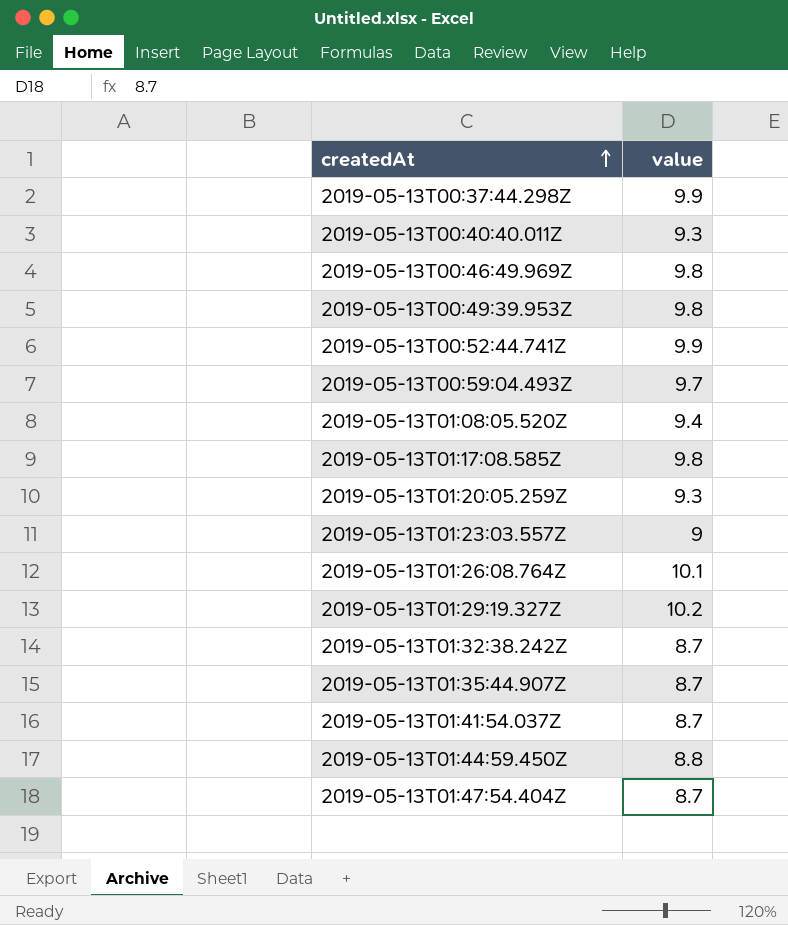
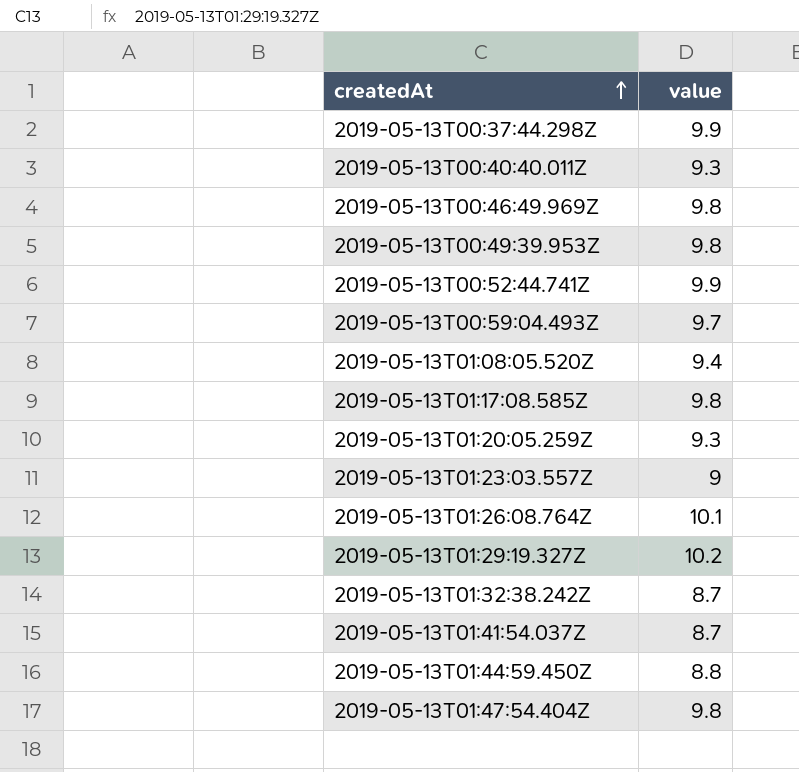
row 2019-05-13T01:35:44.907Z: 8.7 -> none
2019-05-13T01:47:54.404Z | value: 8.7 -> 9.8

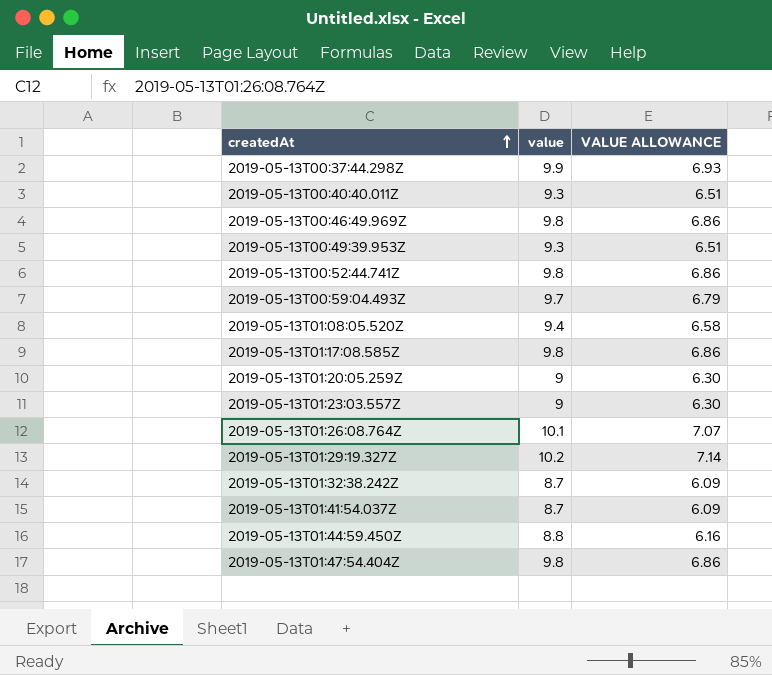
column VALUE ALLOWANCE | formula: none -> [value] * 0.7
2019-05-13T00:49:39.953Z | value: 9.8 -> 9.3
2019-05-13T00:52:44.741Z | value: 9.9 -> 9.8
2019-05-13T01:20:05.259Z | value: 9.3 -> 9

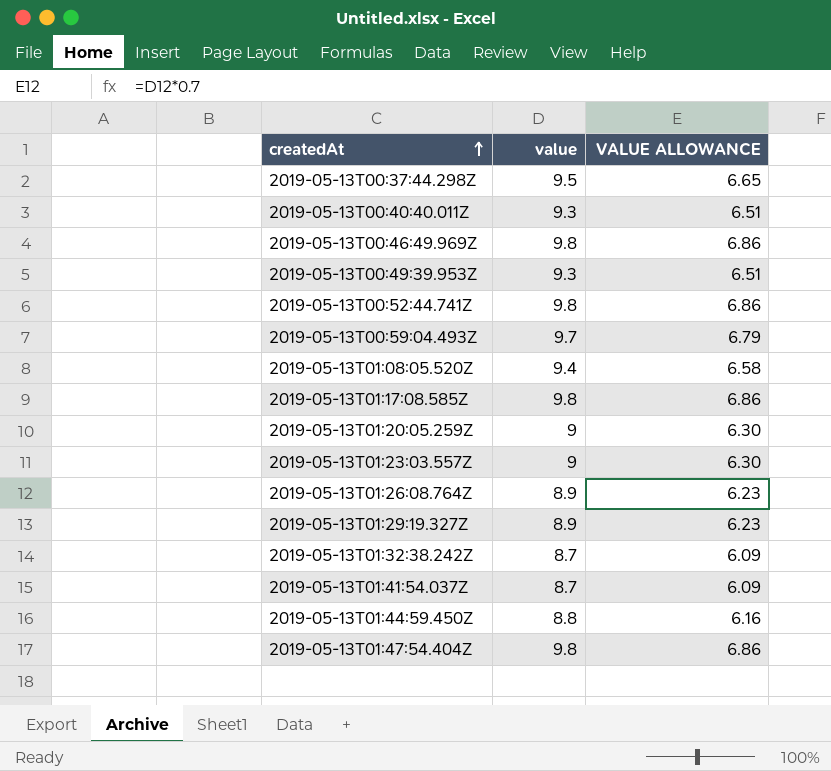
2019-05-13T00:37:44.298Z | value: 9.9 -> 9.5
2019-05-13T00:37:44.298Z | VALUE ALLOWANCE: 6.93 -> 6.65
2019-05-13T01:26:08.764Z | value: 10.1 -> 8.9
2019-05-13T01:26:08.764Z | VALUE ALLOWANCE: 7.07 -> 6.23
2019-05-13T01:29:19.327Z | value: 10.2 -> 8.9
2019-05-13T01:29:19.327Z | VALUE ALLOWANCE: 7.14 -> 6.23

